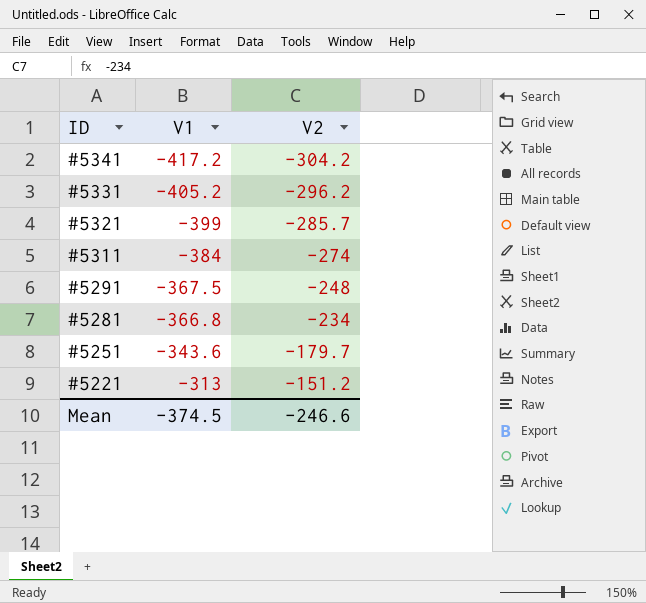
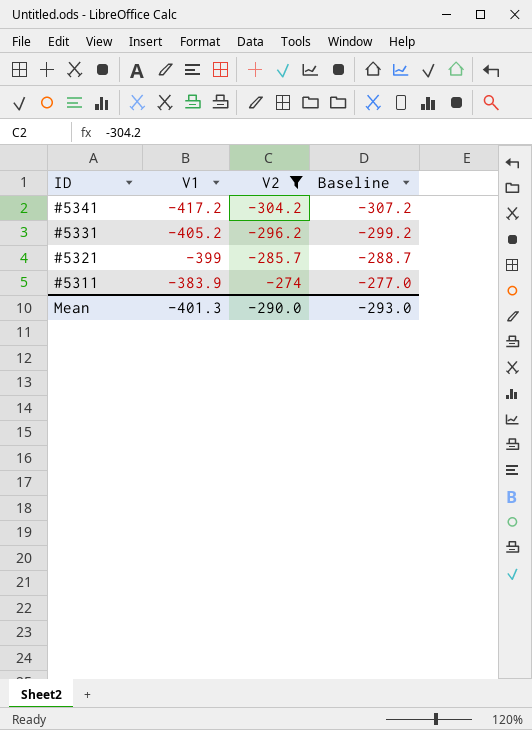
filter: none -> V2 <= -274
column Baseline | formula: none -> [V2] - 3
#5311 | V1: -384 -> -383.9
Mean | V1: -374.5 -> -401.3
Mean | V2: -246.6 -> -290.0

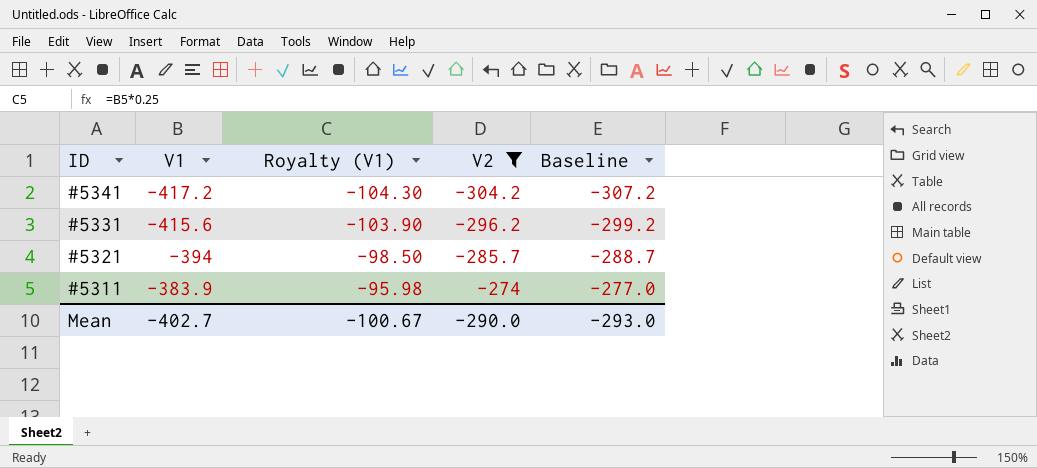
column Royalty (V1) | formula: none -> [V1] * 0.25
#5331 | V1: -405.2 -> -415.6
#5321 | V1: -399 -> -394
Mean | V1: -401.3 -> -402.7

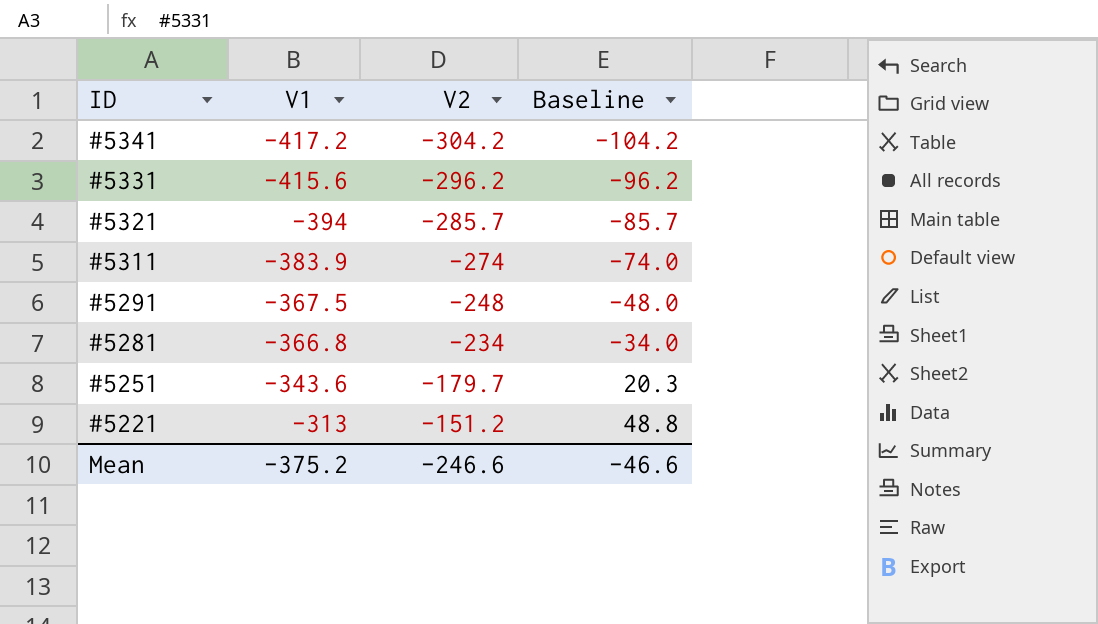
filter: V2 <= -274 -> none
column Royalty (V1) | formula: [V1] * 0.25 -> none
column Baseline | formula: [V2] - 3 -> [V2] + 200
Mean | V1: -402.7 -> -375.2
Mean | V2: -290.0 -> -246.6
Mean | Baseline: -293.0 -> -46.6

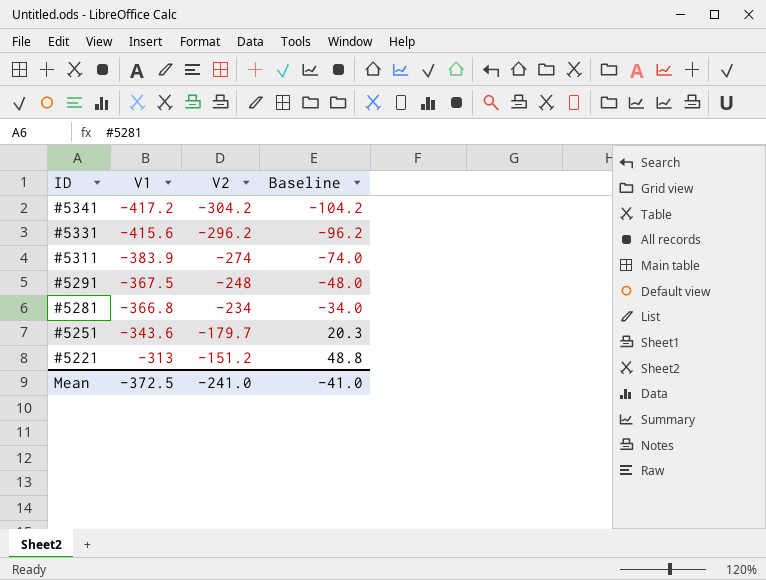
row #5321: -394 | -285.7 | -85.7 -> none
Mean | V1: -375.2 -> -372.5
Mean | V2: -246.6 -> -241.0
Mean | Baseline: -46.6 -> -41.0

